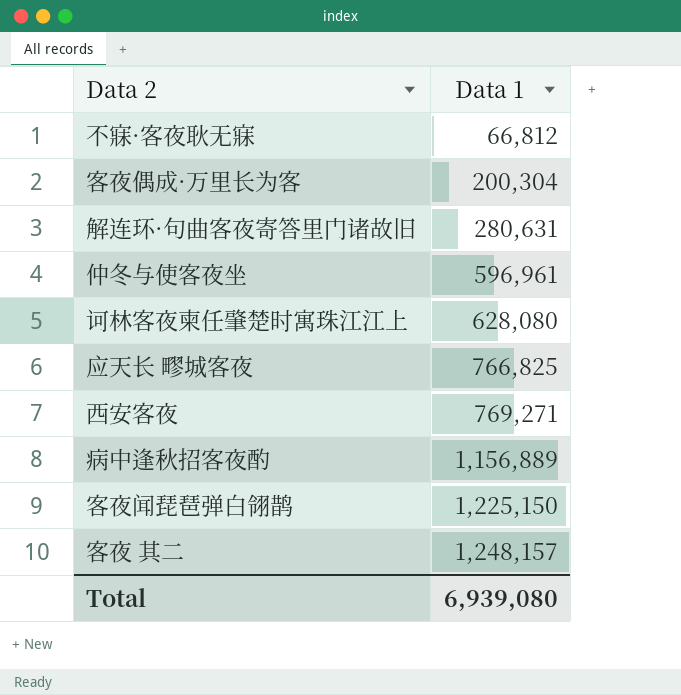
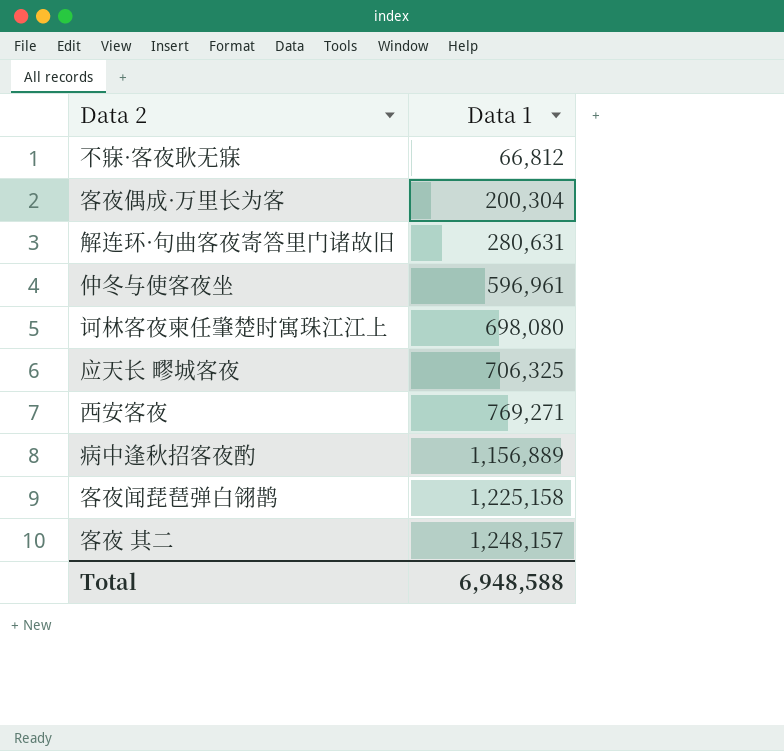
诃林客夜柬任肇楚时寓珠江江上 | Data 1: 628,080 -> 698,080
应天长 疁城客夜 | Data 1: 766,825 -> 706,325
客夜闻琵琶弹白翎鹊 | Data 1: 1,225,150 -> 1,225,158
Total | Data 1: 6,939,080 -> 6,948,588

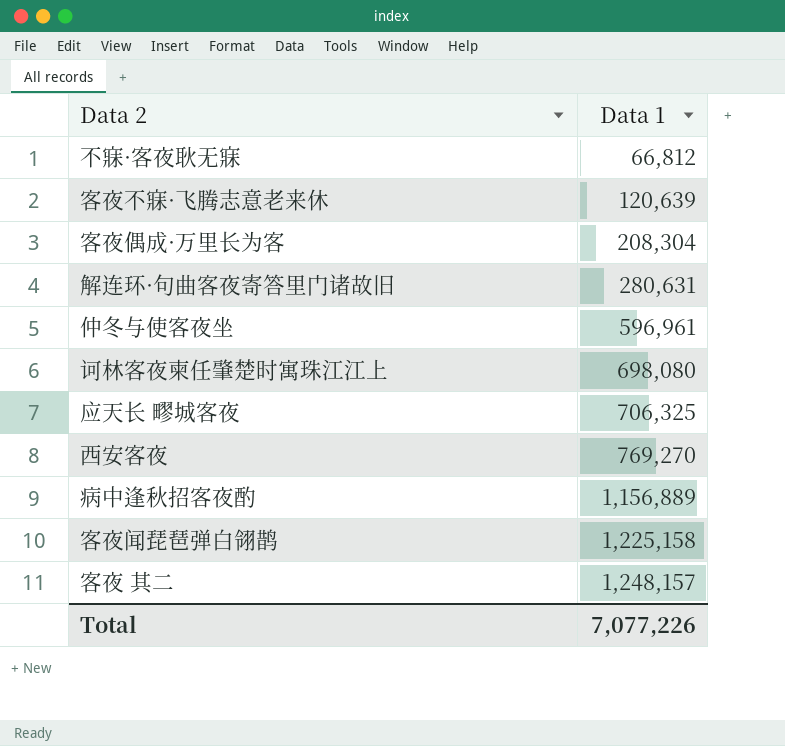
row 客夜不寐·飞腾志意老来休: none -> 120,639
客夜偶成·万里长为客 | Data 1: 200,304 -> 208,304
西安客夜 | Data 1: 769,271 -> 769,270
Total | Data 1: 6,948,588 -> 7,077,226

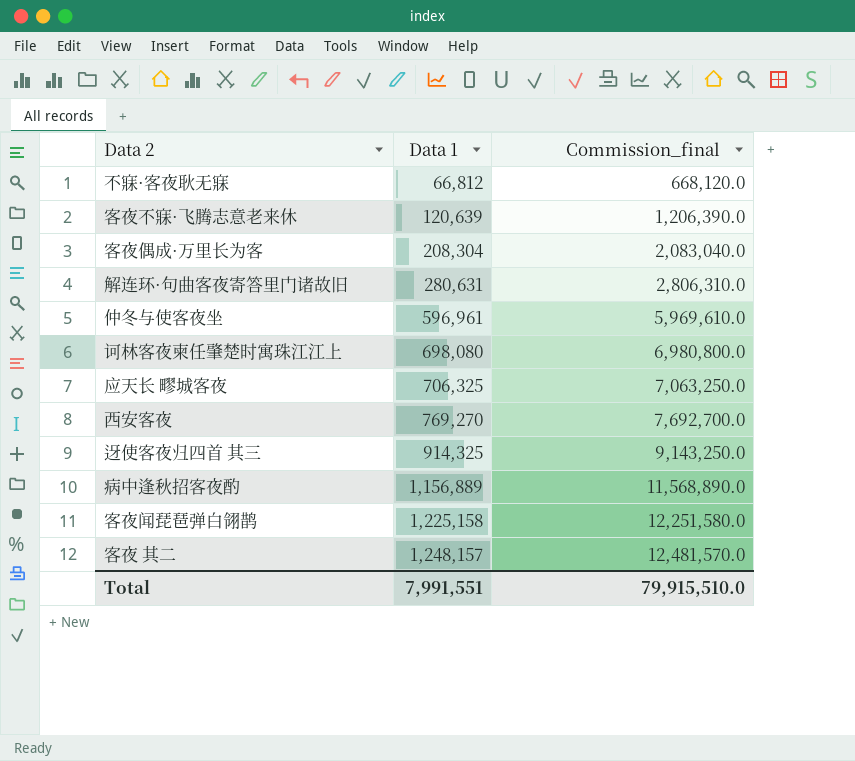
column Commission_final | formula: none -> [Data 1] * 10
row 迓使客夜归四首 其三: none -> 914,325 | 9,143,250.0
Total | Data 1: 7,077,226 -> 7,991,551

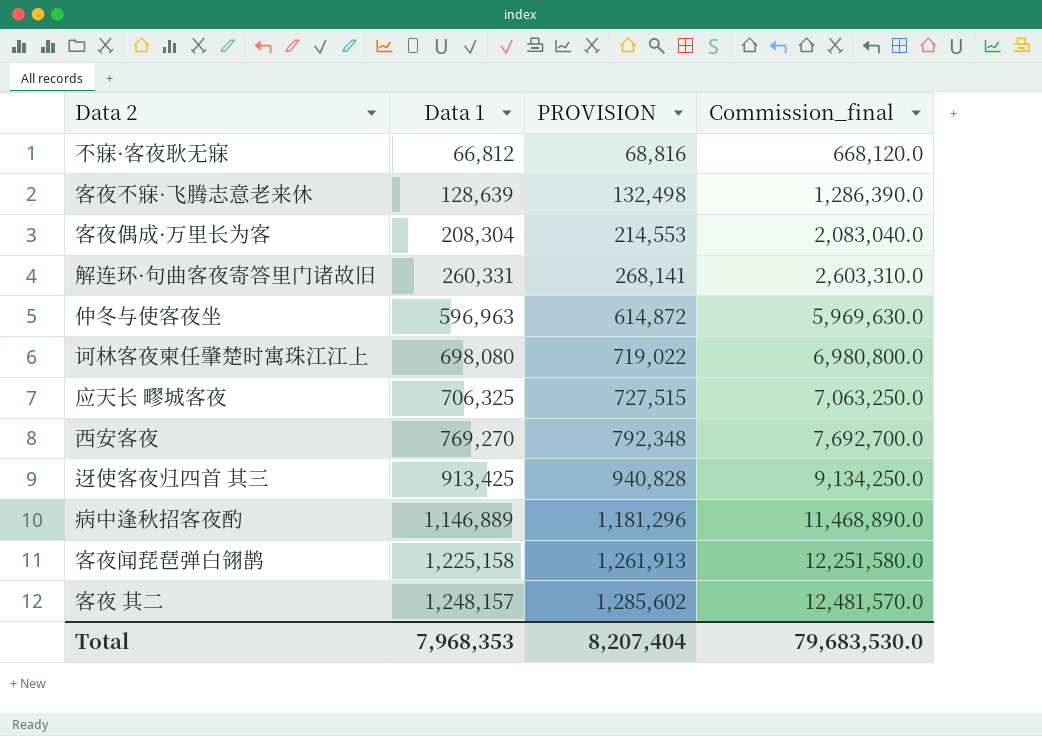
column PROVISION | formula: none -> [Data 1] * 1.03
客夜不寐·飞腾志意老来休 | Data 1: 120,639 -> 128,639
客夜不寐·飞腾志意老来休 | Commission_final: 1,206,390.0 -> 1,286,390.0
解连环·句曲客夜寄答里门诸故旧 | Data 1: 280,631 -> 260,331
解连环·句曲客夜寄答里门诸故旧 | Commission_final: 2,806,310.0 -> 2,603,310.0
仲冬与使客夜坐 | Data 1: 596,961 -> 596,963
仲冬与使客夜坐 | Commission_final: 5,969,610.0 -> 5,969,630.0
迓使客夜归四首 其三 | Data 1: 914,325 -> 913,425
迓使客夜归四首 其三 | Commission_final: 9,143,250.0 -> 9,134,250.0
病中逢秋招客夜酌 | Data 1: 1,156,889 -> 1,146,889
病中逢秋招客夜酌 | Commission_final: 11,568,890.0 -> 11,468,890.0
Total | Data 1: 7,991,551 -> 7,968,353
Total | Commission_final: 79,915,510.0 -> 79,683,530.0

